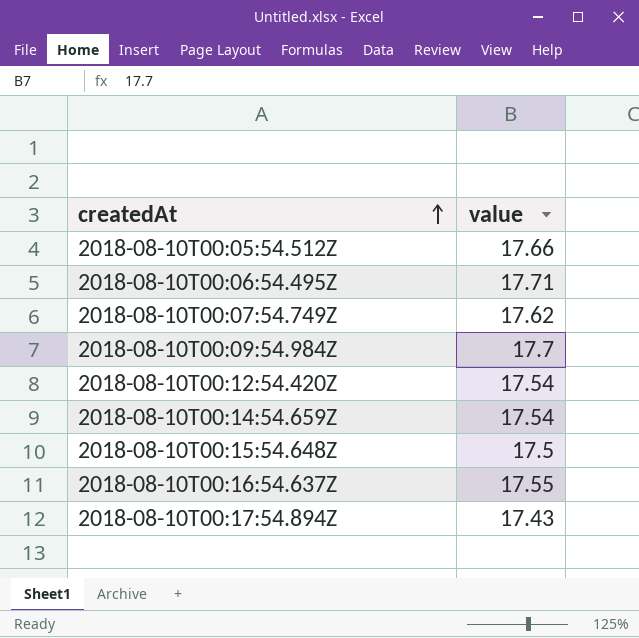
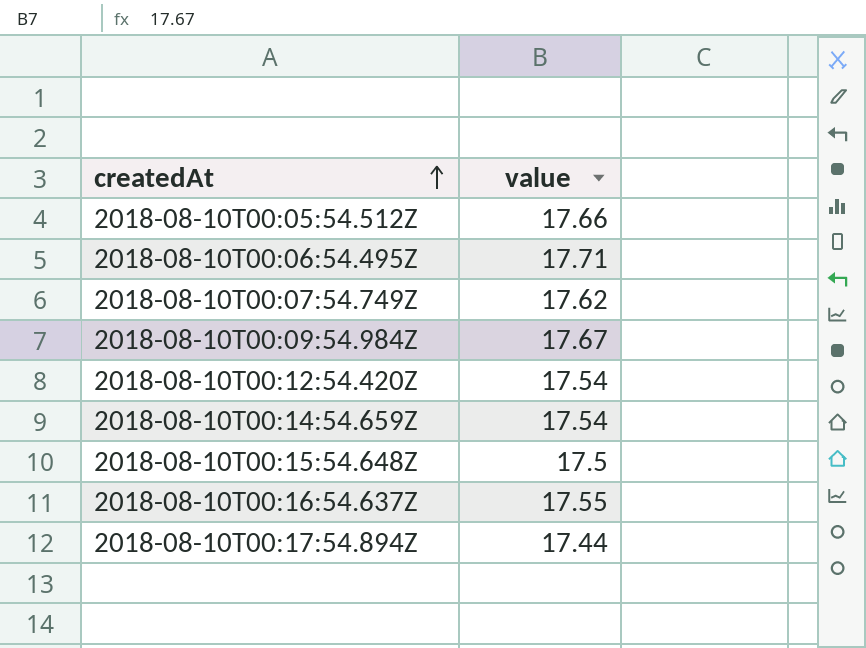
2018-08-10T00:09:54.984Z | value: 17.7 -> 17.67
2018-08-10T00:17:54.894Z | value: 17.43 -> 17.44

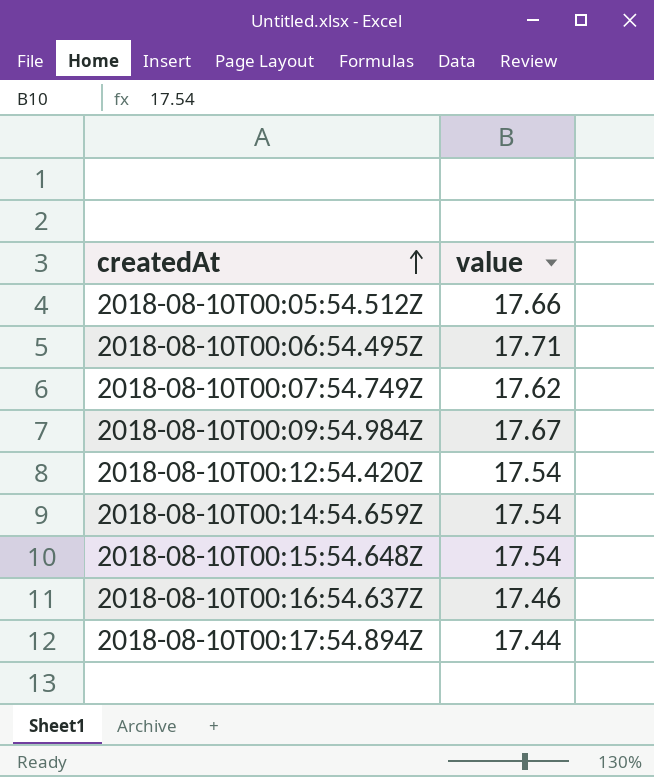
2018-08-10T00:15:54.648Z | value: 17.5 -> 17.54
2018-08-10T00:16:54.637Z | value: 17.55 -> 17.46

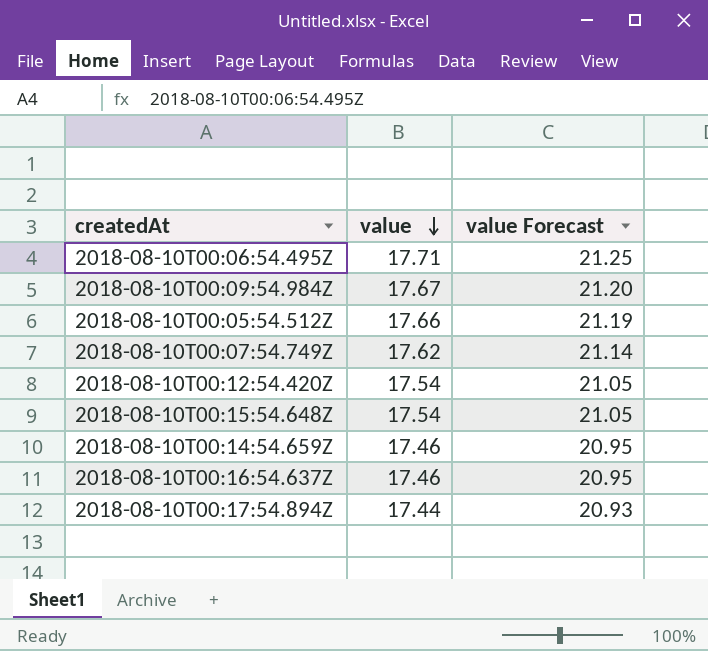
row order: createdAt ascending -> value descending
column value Forecast | formula: none -> [value] * 1.2
2018-08-10T00:14:54.659Z | value: 17.54 -> 17.46

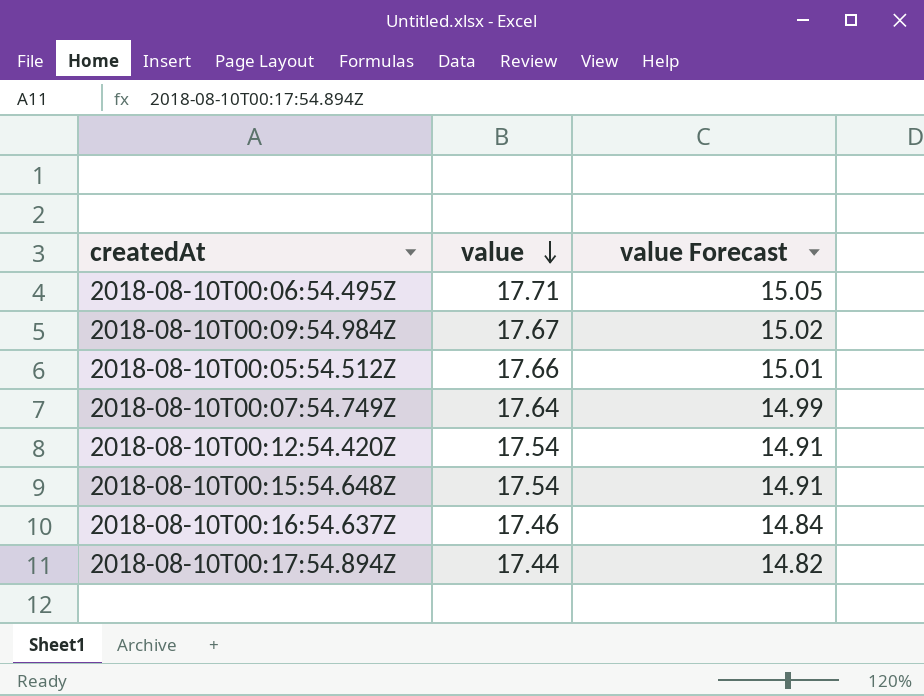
column value Forecast | formula: [value] * 1.2 -> [value] * 0.85
row 2018-08-10T00:14:54.659Z: 17.46 | 20.95 -> none
2018-08-10T00:07:54.749Z | value: 17.62 -> 17.64

